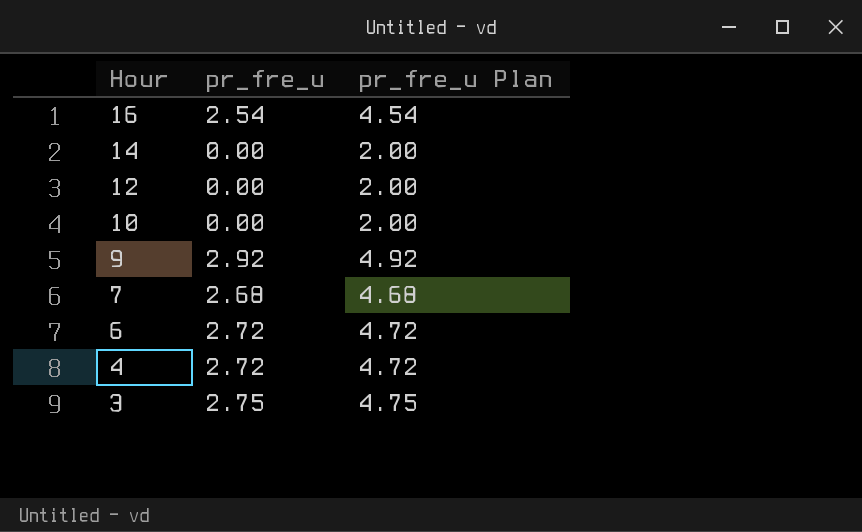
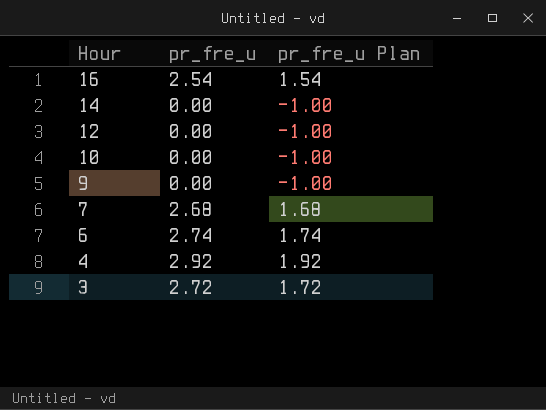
column pr_fre_u Plan | formula: [pr_fre_u] + 2 -> [pr_fre_u] - 1
9 | pr_fre_u: 2.92 -> 0.00
6 | pr_fre_u: 2.72 -> 2.74
4 | pr_fre_u: 2.72 -> 2.92
3 | pr_fre_u: 2.75 -> 2.72

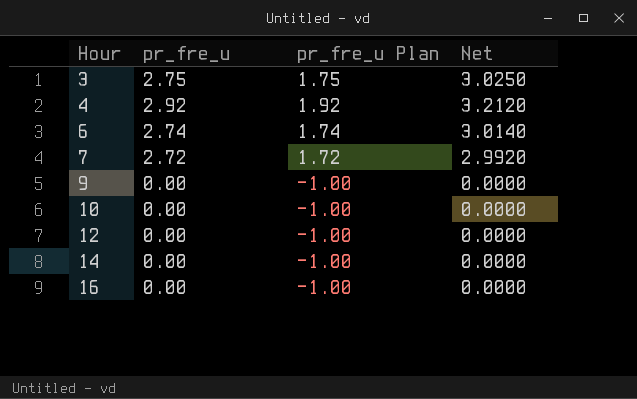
row order: Hour descending -> Hour ascending
column Net | formula: none -> [pr_fre_u] * 1.1
3 | pr_fre_u: 2.72 -> 2.75
3 | pr_fre_u Plan: 1.72 -> 1.75
7 | pr_fre_u: 2.68 -> 2.72
7 | pr_fre_u Plan: 1.68 -> 1.72
16 | pr_fre_u: 2.54 -> 0.00
16 | pr_fre_u Plan: 1.54 -> -1.00

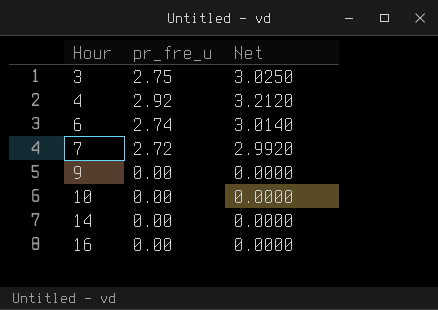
column pr_fre_u Plan | formula: [pr_fre_u] - 1 -> none
row 12: 0.00 | -1.00 | 0.0000 -> none

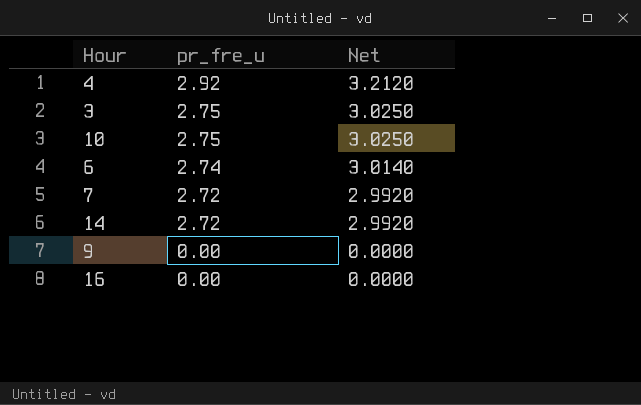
row order: Hour ascending -> pr_fre_u descending
10 | pr_fre_u: 0.00 -> 2.75
10 | Net: 0.0000 -> 3.0250
14 | pr_fre_u: 0.00 -> 2.72
14 | Net: 0.0000 -> 2.9920

